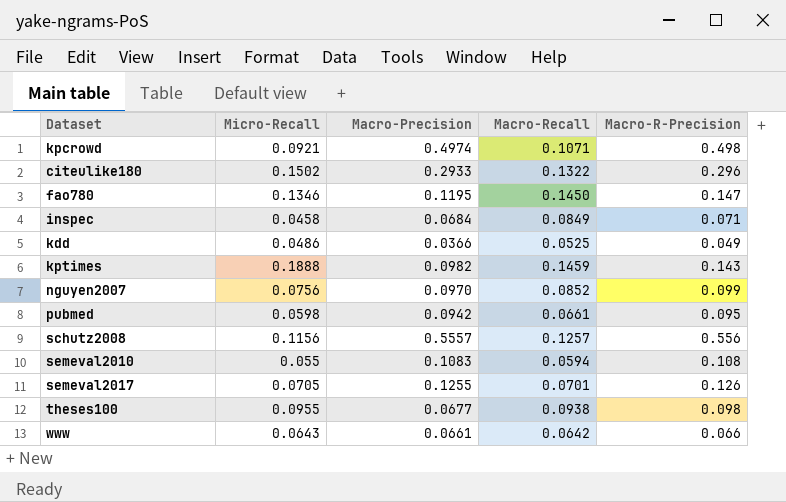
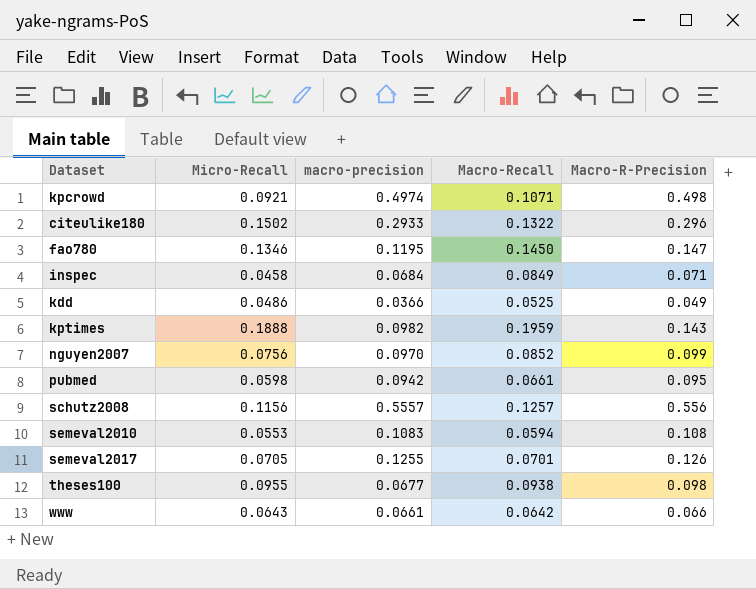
column name: Macro-Precision -> macro-precision
kptimes | Macro-Recall: 0.1459 -> 0.1959
semeval2010 | Micro-Recall: 0.055 -> 0.0553

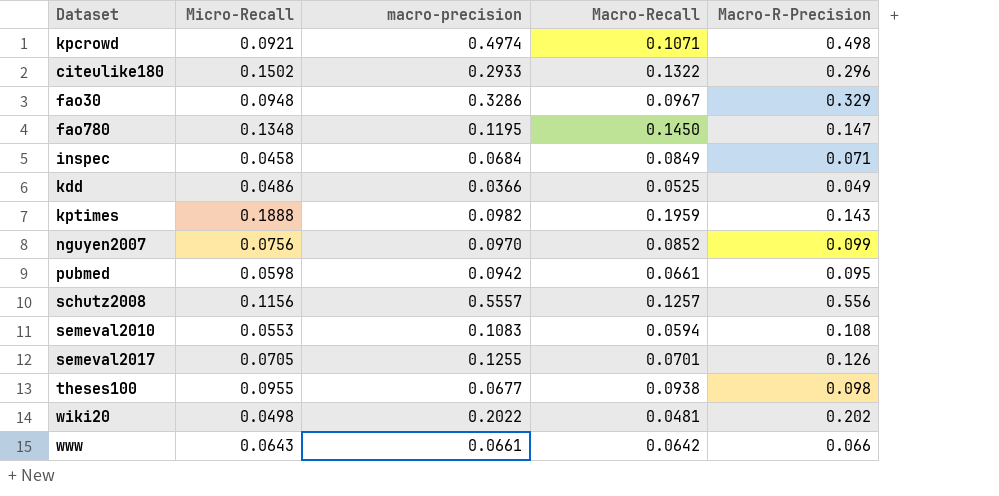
row fao30: none -> 0.0948 | 0.3286 | 0.0967 | 0.329
fao780 | Micro-Recall: 0.1346 -> 0.1348
row wiki20: none -> 0.0498 | 0.2022 | 0.0481 | 0.202

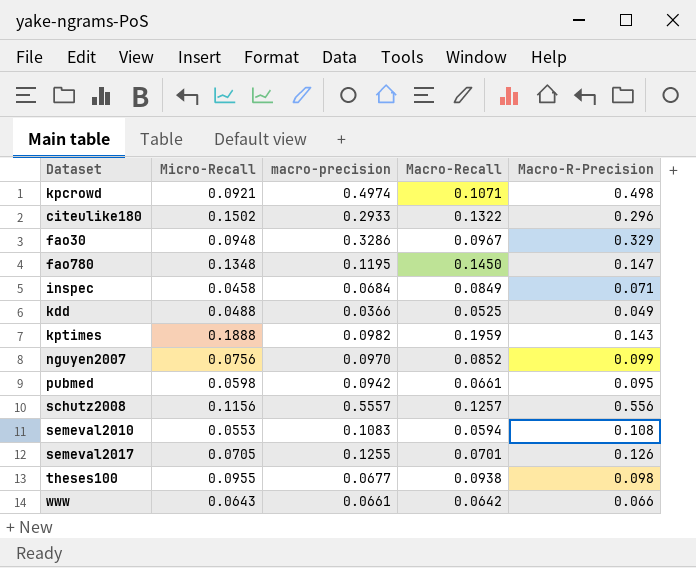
row wiki20: 0.0498 | 0.2022 | 0.0481 | 0.202 -> none
kdd | Micro-Recall: 0.0486 -> 0.0488

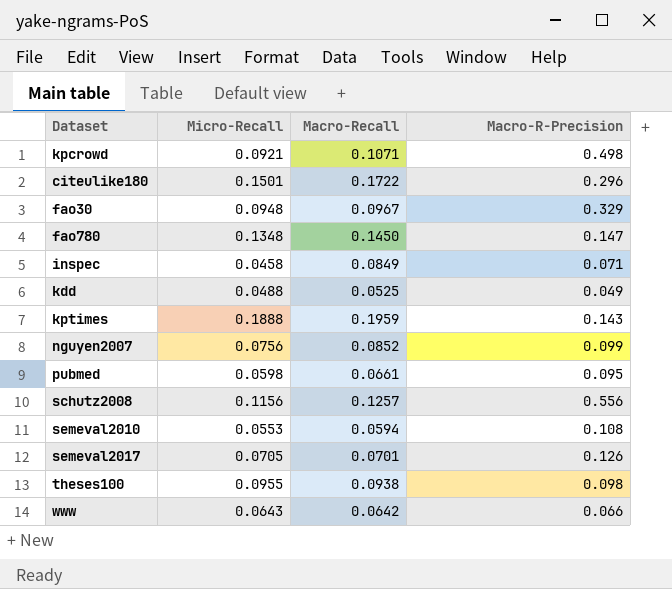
column macro-precision | position: 3 -> none
citeulike180 | Micro-Recall: 0.1502 -> 0.1501
citeulike180 | Macro-Recall: 0.1322 -> 0.1722

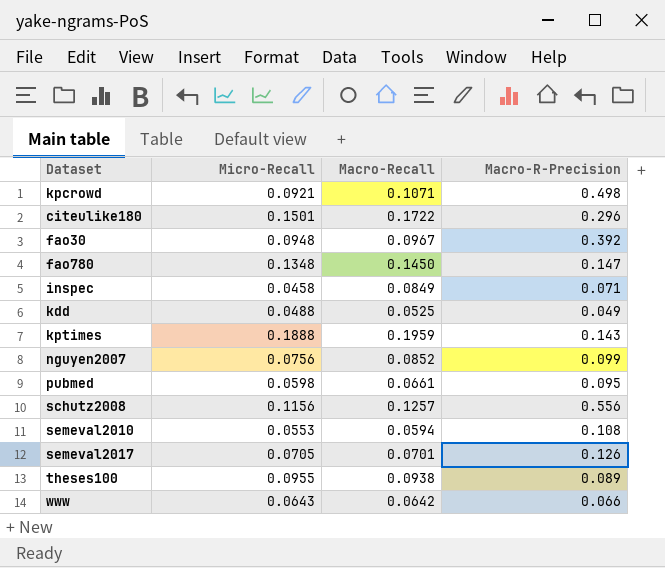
fao30 | Macro-R-Precision: 0.329 -> 0.392
theses100 | Macro-R-Precision: 0.098 -> 0.089

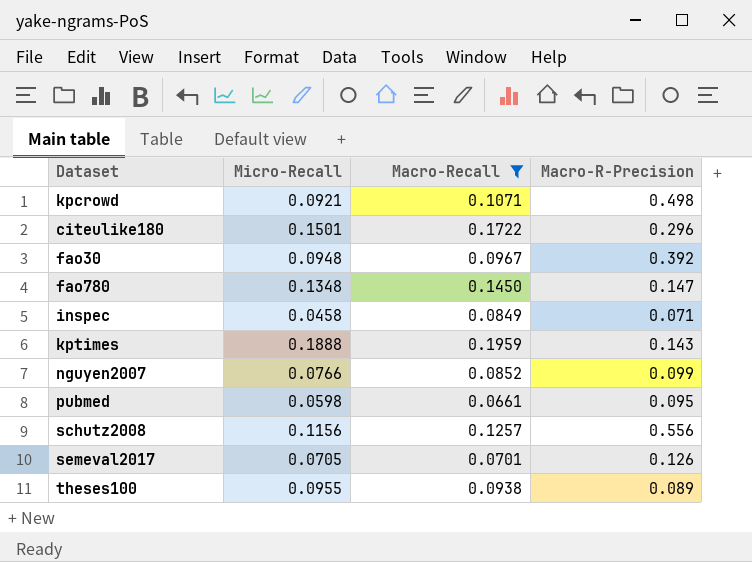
filter: none -> Macro-Recall >= 0.0661
nguyen2007 | Micro-Recall: 0.0756 -> 0.0766

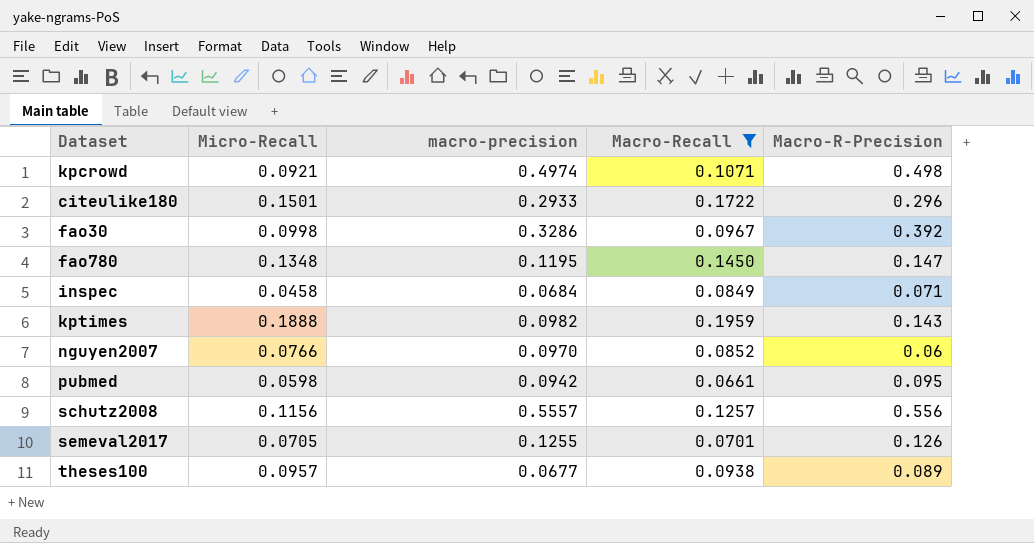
column macro-precision | position: none -> 3
fao30 | Micro-Recall: 0.0948 -> 0.0998
nguyen2007 | Macro-R-Precision: 0.099 -> 0.06
theses100 | Micro-Recall: 0.0955 -> 0.0957

